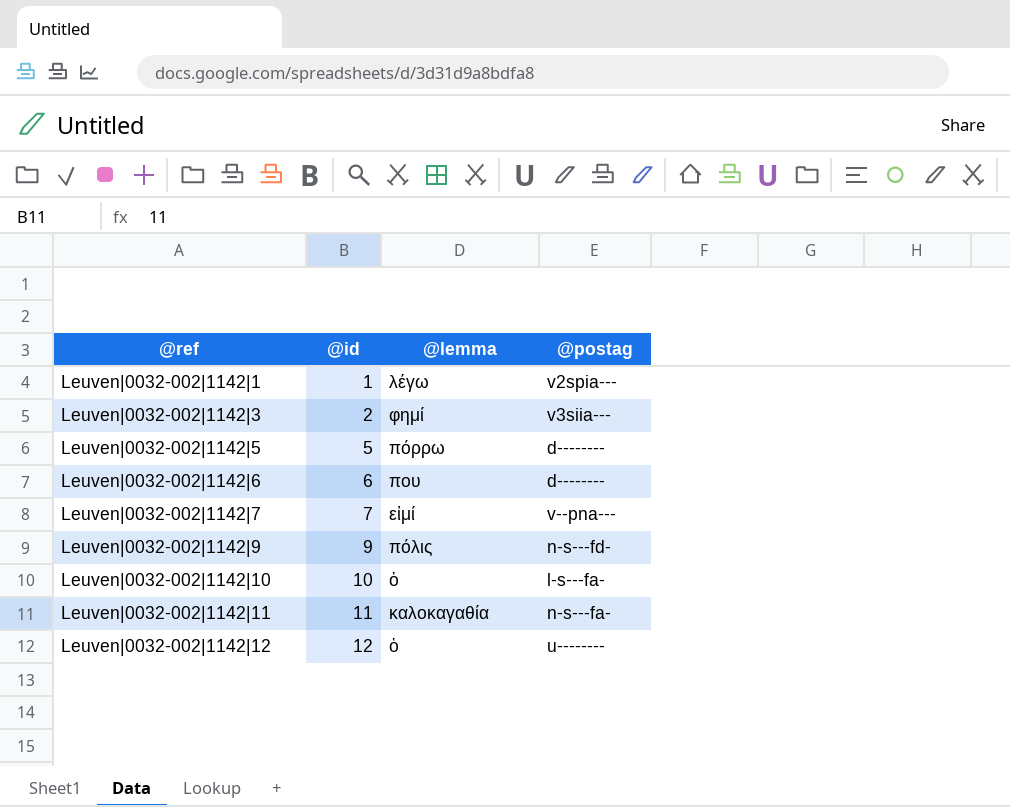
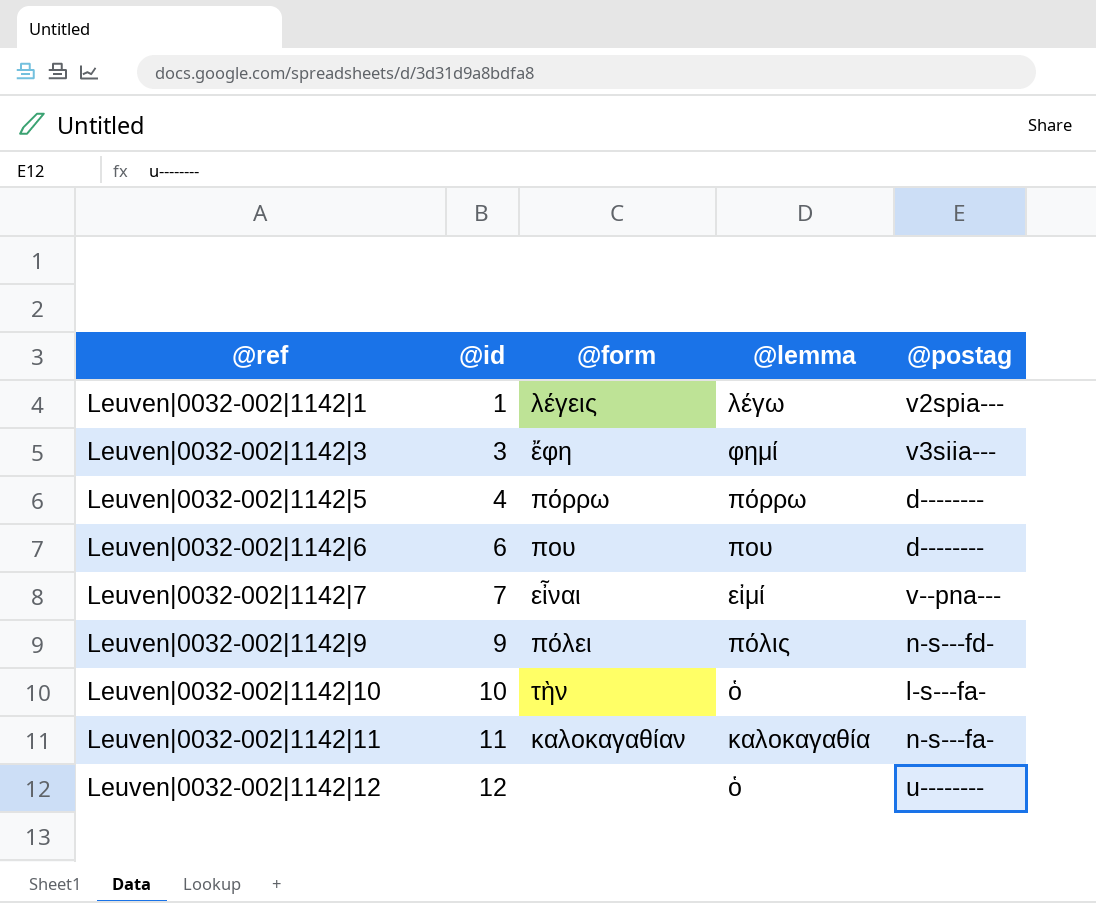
column @form | position: none -> 3
Leuven|0032-002|1142|3 | @id: 2 -> 3
Leuven|0032-002|1142|5 | @id: 5 -> 4

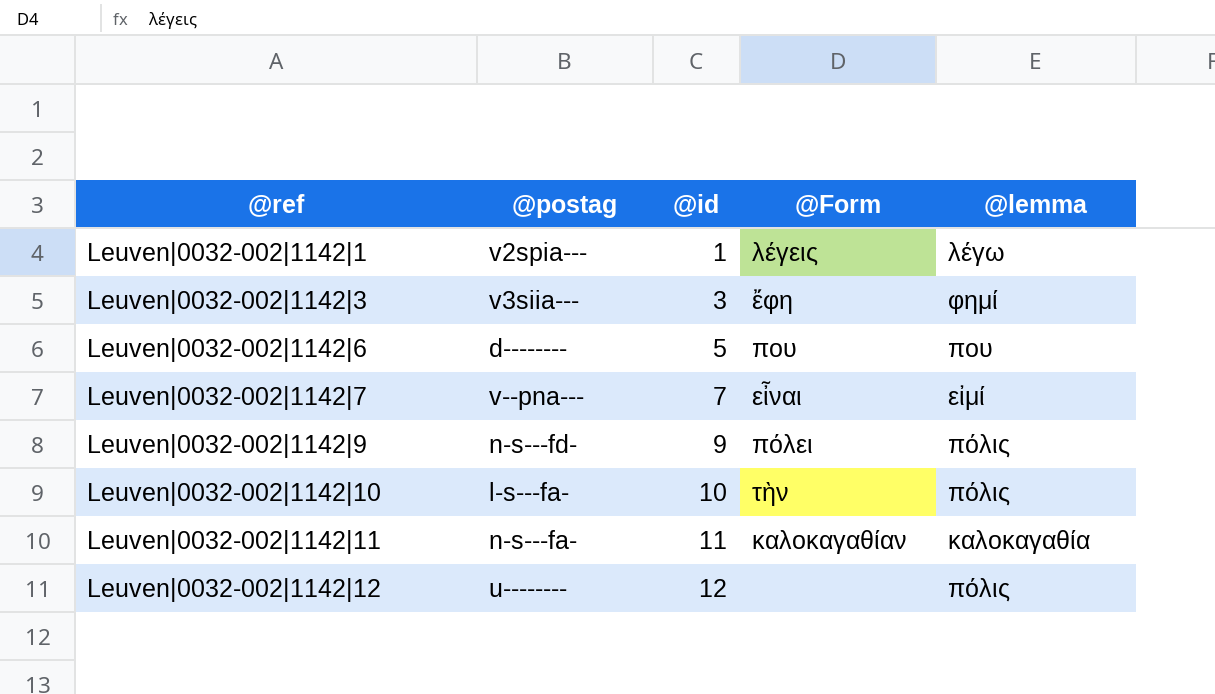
column @postag | position: 5 -> 2
column name: @form -> @Form
row Leuven|0032-002|1142|5: 4 | πόρρω | πόρρω | d-------- -> none
Leuven|0032-002|1142|6 | @id: 6 -> 5
Leuven|0032-002|1142|10 | @lemma: ὁ -> πόλις
Leuven|0032-002|1142|12 | @lemma: ὁ -> πόλις

